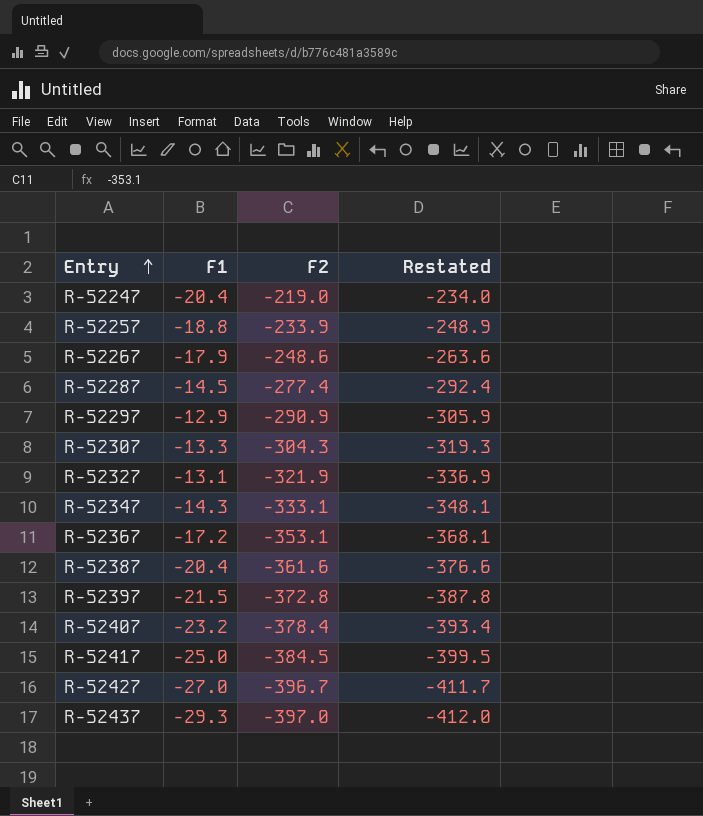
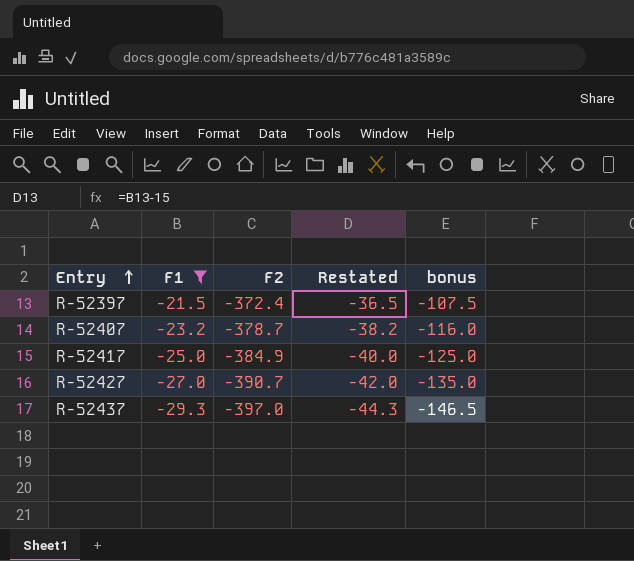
filter: none -> F1 <= -21.5
column Restated | formula: [F2] - 15 -> [F1] - 15
column bonus | formula: none -> [F1] * 5
R-52397 | F2: -372.8 -> -372.4
R-52407 | F2: -378.4 -> -378.7
R-52417 | F2: -384.5 -> -384.9
R-52427 | F2: -396.7 -> -390.7

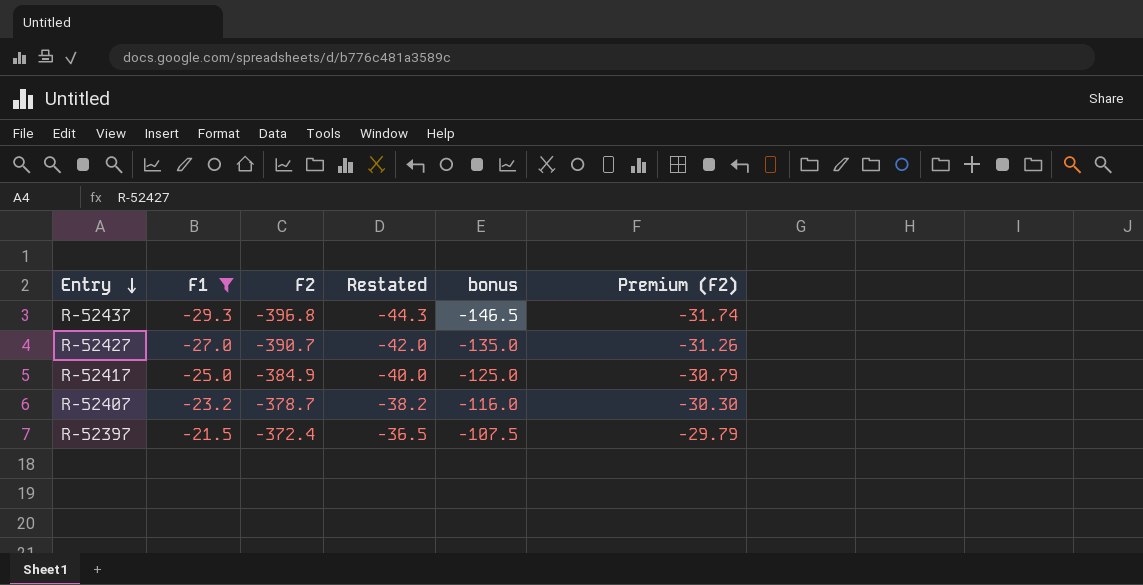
row order: Entry ascending -> Entry descending
column Premium (F2) | formula: none -> [F2] * 0.08
R-52437 | F2: -397.0 -> -396.8

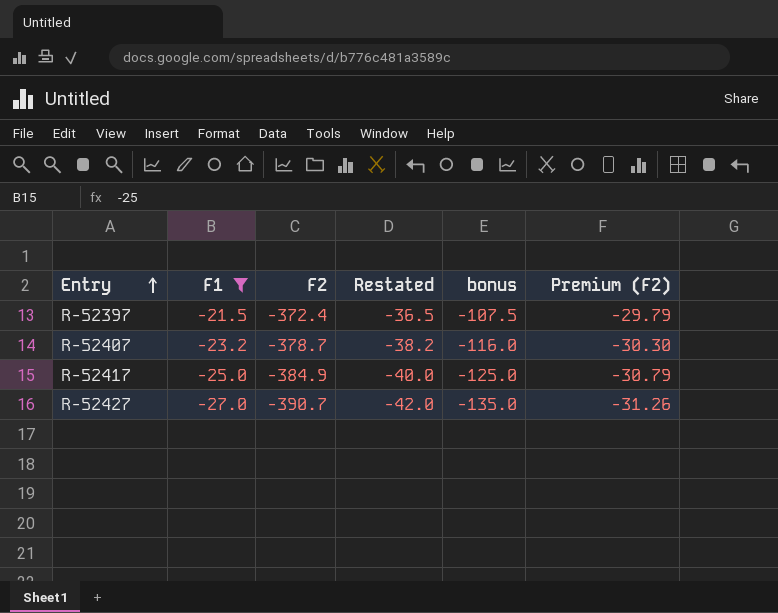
row order: Entry descending -> Entry ascending
row R-52437: -29.3 | -396.8 | -44.3 | -146.5 | -31.74 -> none

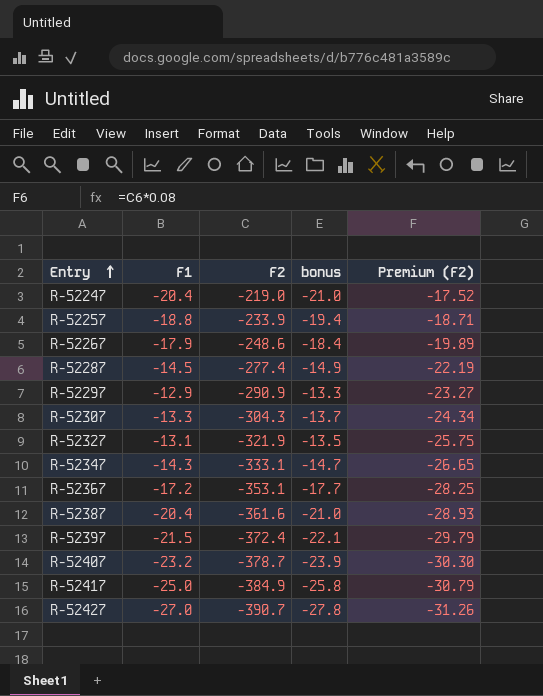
filter: F1 <= -21.5 -> none
column Restated | formula: [F1] - 15 -> none
column bonus | formula: [F1] * 5 -> [F1] * 1.03

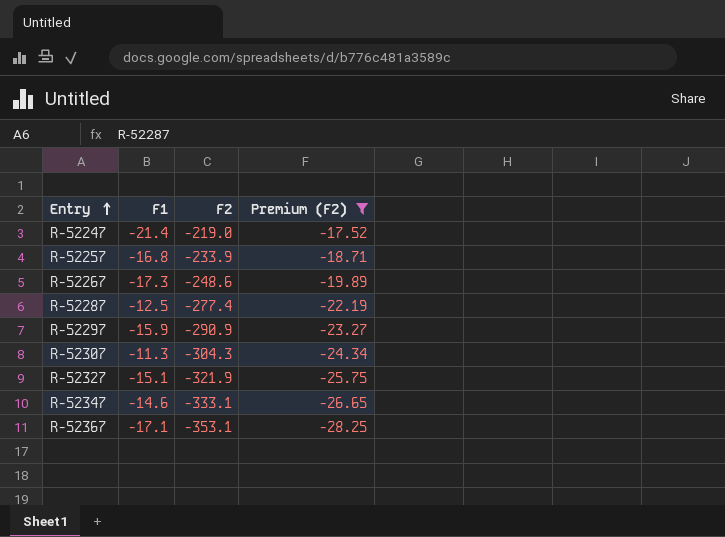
filter: none -> Premium (F2) >= -28.25
column bonus | formula: [F1] * 1.03 -> none
R-52247 | F1: -20.4 -> -21.4
R-52257 | F1: -18.8 -> -16.8
R-52267 | F1: -17.9 -> -17.3
R-52287 | F1: -14.5 -> -12.5
R-52297 | F1: -12.9 -> -15.9
R-52307 | F1: -13.3 -> -11.3
R-52327 | F1: -13.1 -> -15.1
R-52347 | F1: -14.3 -> -14.6
R-52367 | F1: -17.2 -> -17.1

